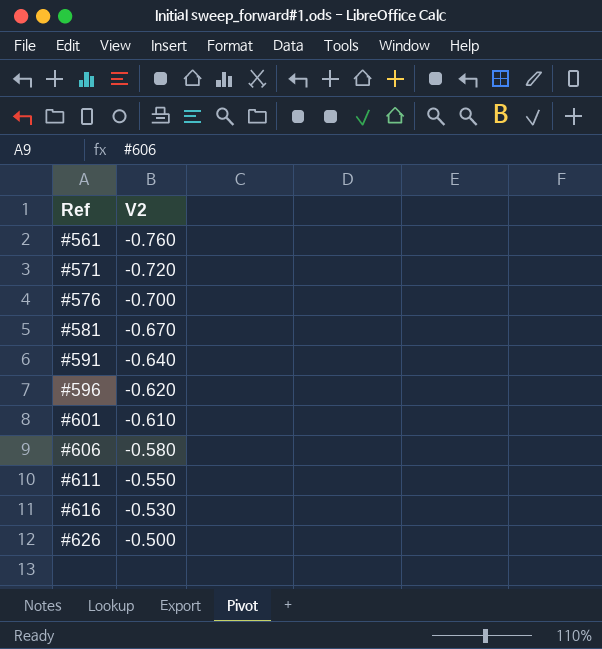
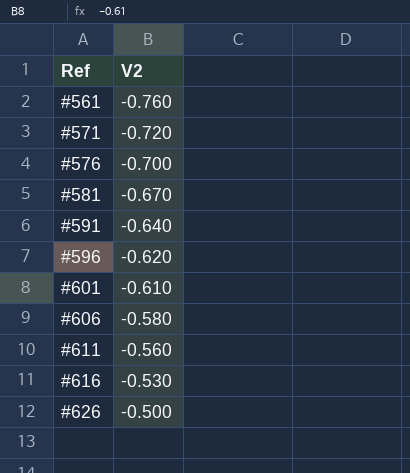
#611 | V2: -0.550 -> -0.560

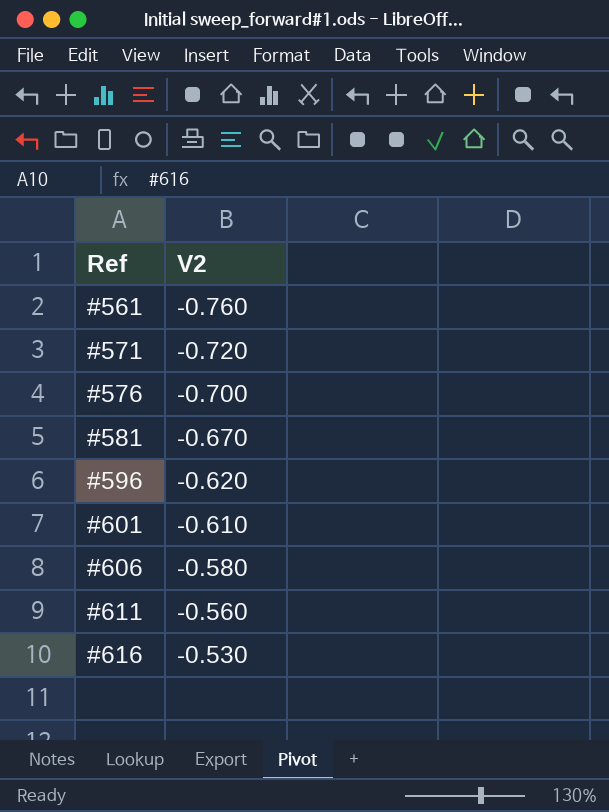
row #591: -0.640 -> none
row #626: -0.500 -> none

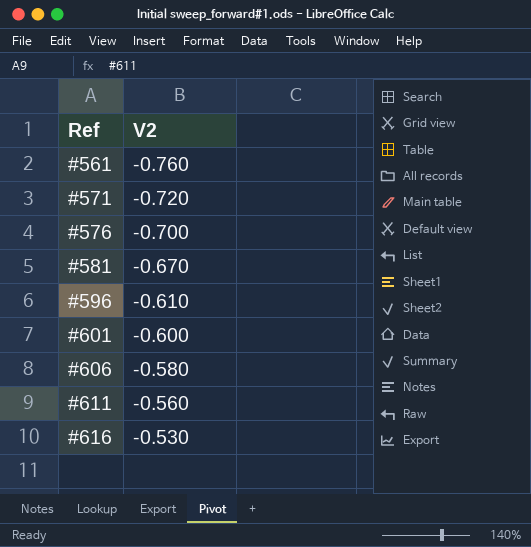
#596 | V2: -0.620 -> -0.610
#601 | V2: -0.610 -> -0.600

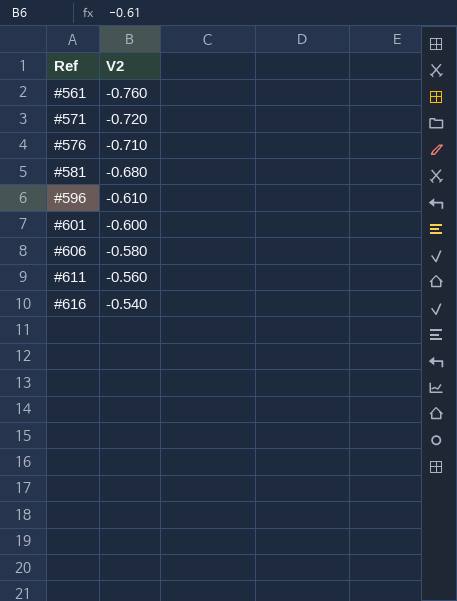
#576 | V2: -0.700 -> -0.710
#581 | V2: -0.670 -> -0.680
#616 | V2: -0.530 -> -0.540

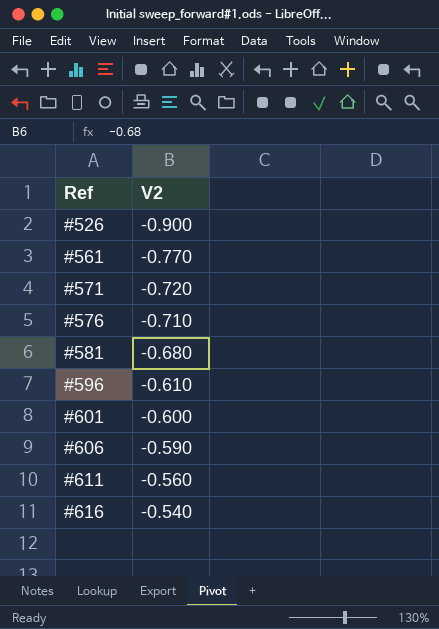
row #526: none -> -0.900
#561 | V2: -0.760 -> -0.770
#606 | V2: -0.580 -> -0.590

